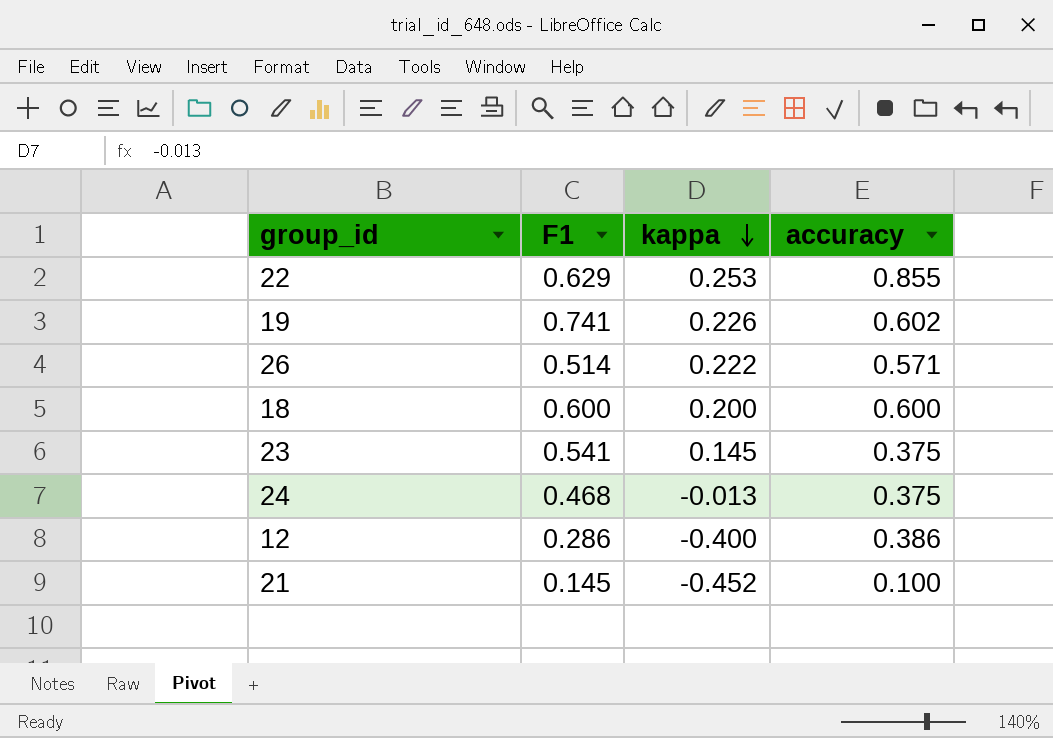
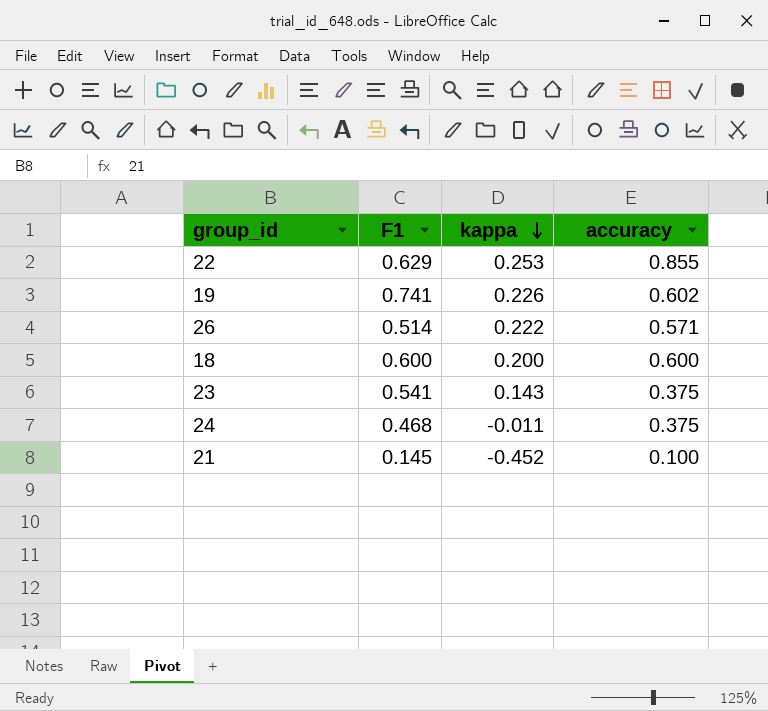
row 12: 0.286 | -0.400 | 0.386 -> none
23 | kappa: 0.145 -> 0.143
24 | kappa: -0.013 -> -0.011

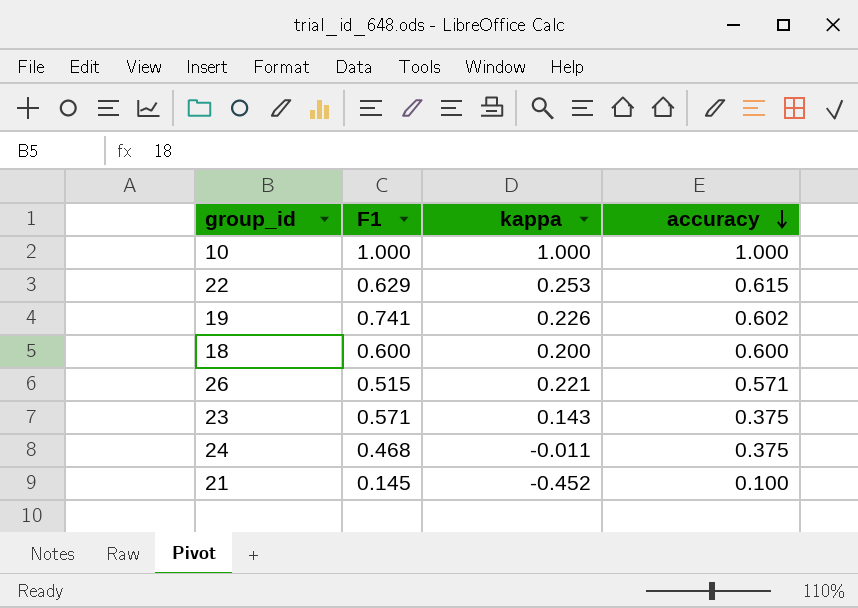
row order: kappa descending -> accuracy descending
row 10: none -> 1.000 | 1.000 | 1.000
22 | accuracy: 0.855 -> 0.615
26 | F1: 0.514 -> 0.515
26 | kappa: 0.222 -> 0.221
23 | F1: 0.541 -> 0.571

